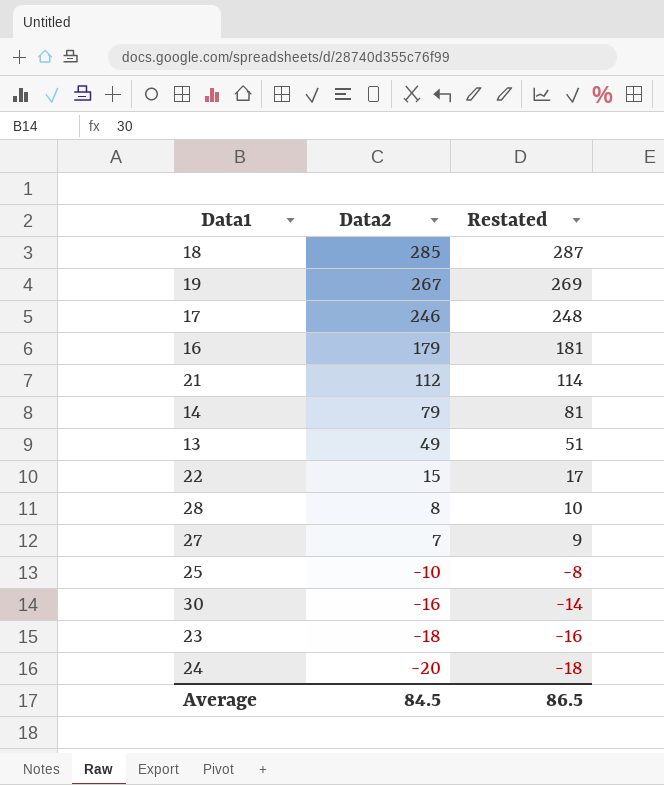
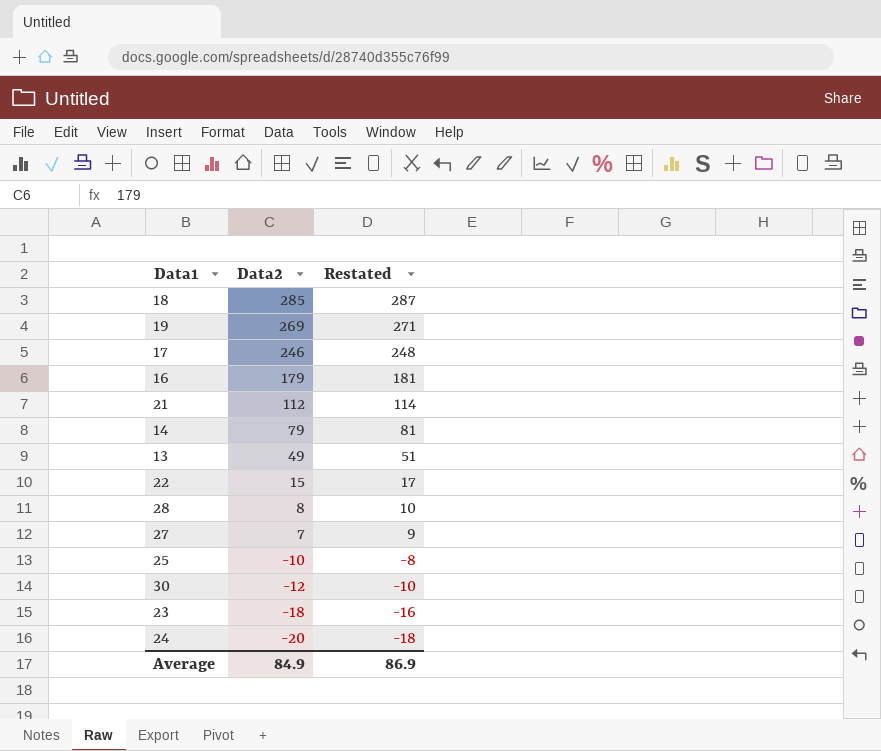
19 | Data2: 267 -> 269
19 | Restated: 269 -> 271
30 | Data2: -16 -> -12
30 | Restated: -14 -> -10
Average | Data2: 84.5 -> 84.9
Average | Restated: 86.5 -> 86.9

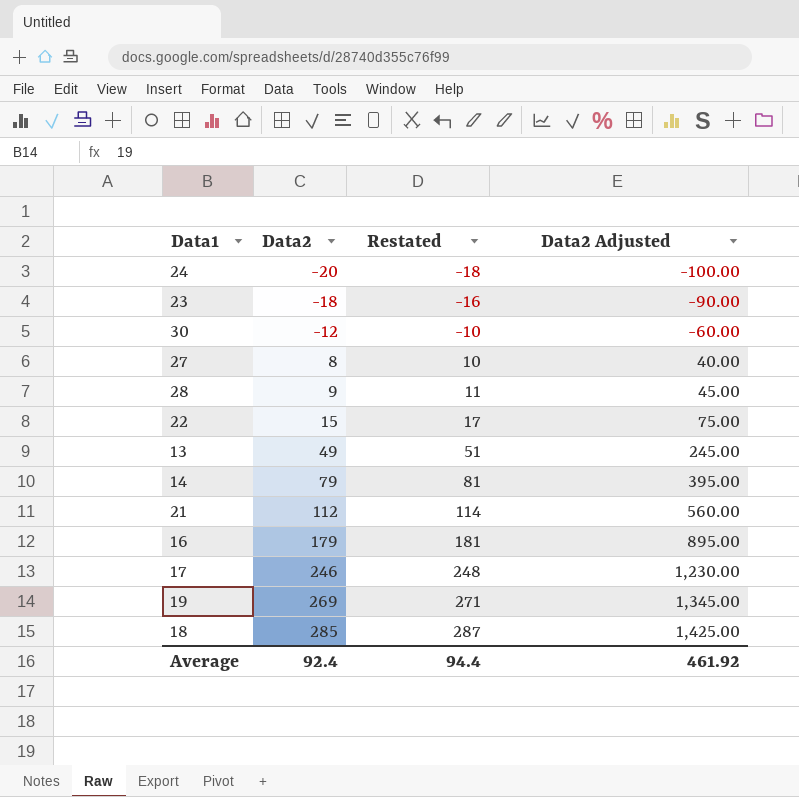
row order: Data2 descending -> Data2 ascending
column Data2 Adjusted | formula: none -> [Data2] * 5
row 25: -10 | -8 -> none
27 | Data2: 7 -> 8
27 | Restated: 9 -> 10
28 | Data2: 8 -> 9
28 | Restated: 10 -> 11
Average | Data2: 84.9 -> 92.4
Average | Restated: 86.9 -> 94.4

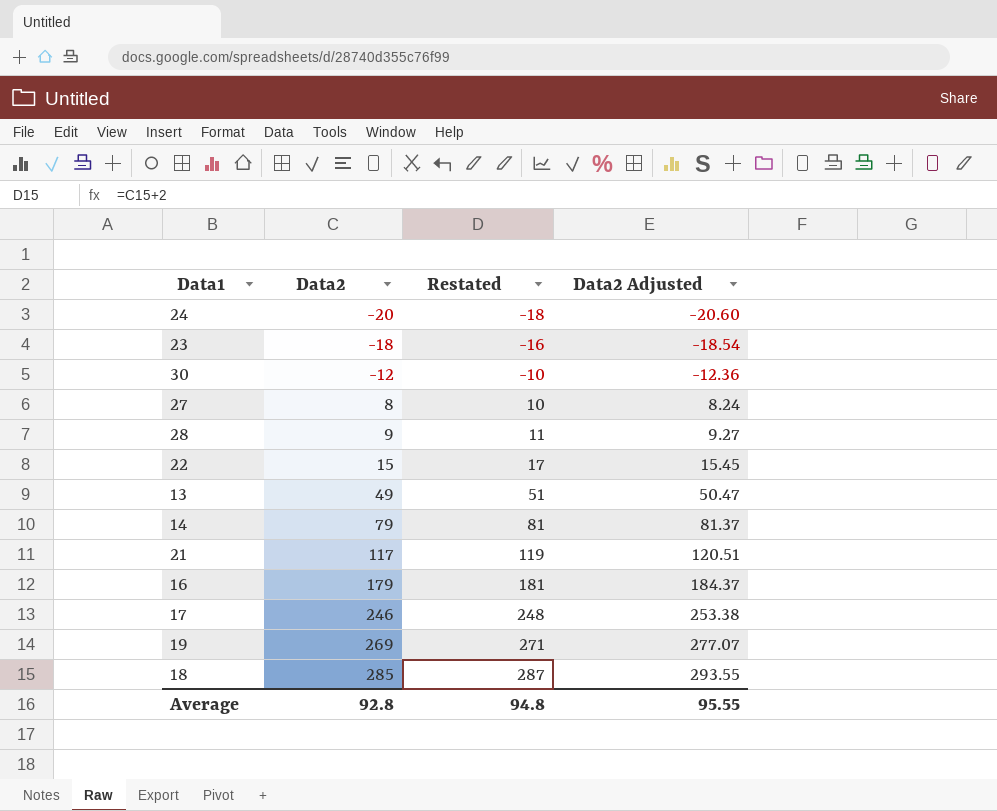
column Data2 Adjusted | formula: [Data2] * 5 -> [Data2] * 1.03
21 | Data2: 112 -> 117
21 | Restated: 114 -> 119
Average | Data2: 92.4 -> 92.8
Average | Restated: 94.4 -> 94.8
Average | Data2 Adjusted: 461.92 -> 95.55

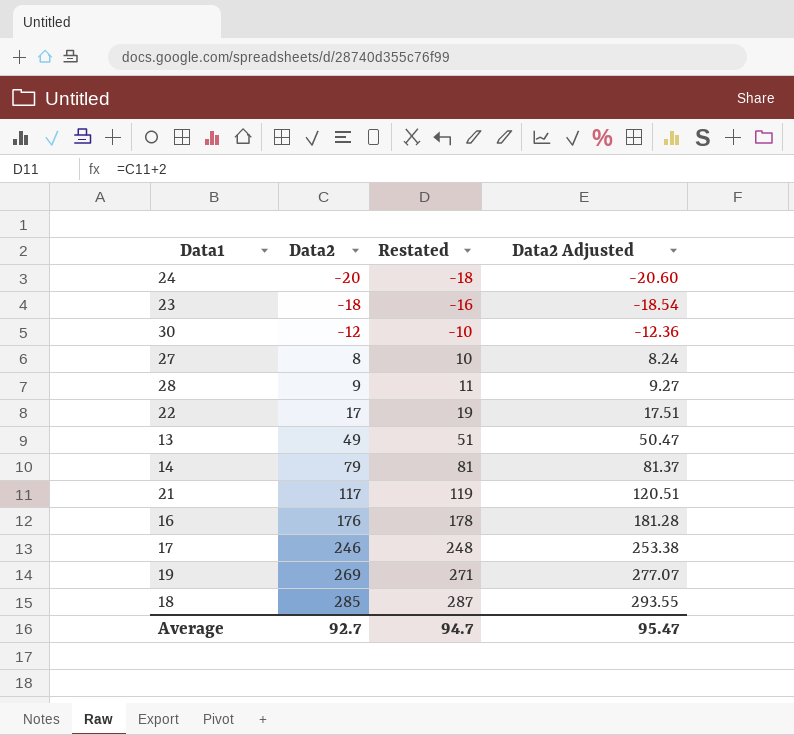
22 | Data2: 15 -> 17
22 | Restated: 17 -> 19
22 | Data2 Adjusted: 15.45 -> 17.51
16 | Data2: 179 -> 176
16 | Restated: 181 -> 178
16 | Data2 Adjusted: 184.37 -> 181.28
Average | Data2: 92.8 -> 92.7
Average | Restated: 94.8 -> 94.7
Average | Data2 Adjusted: 95.55 -> 95.47

